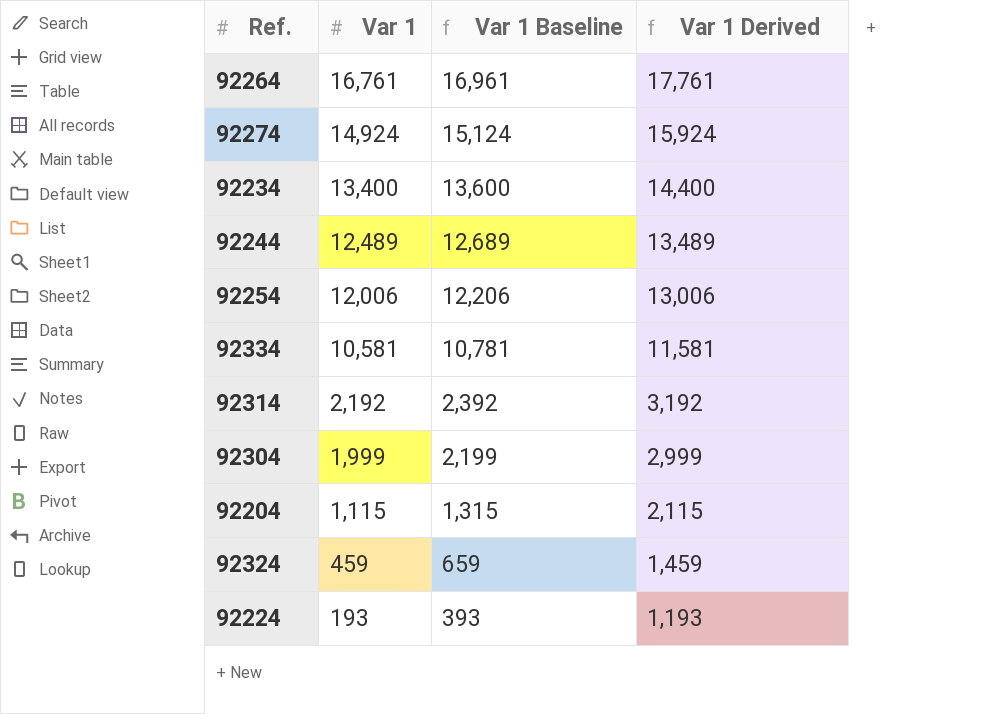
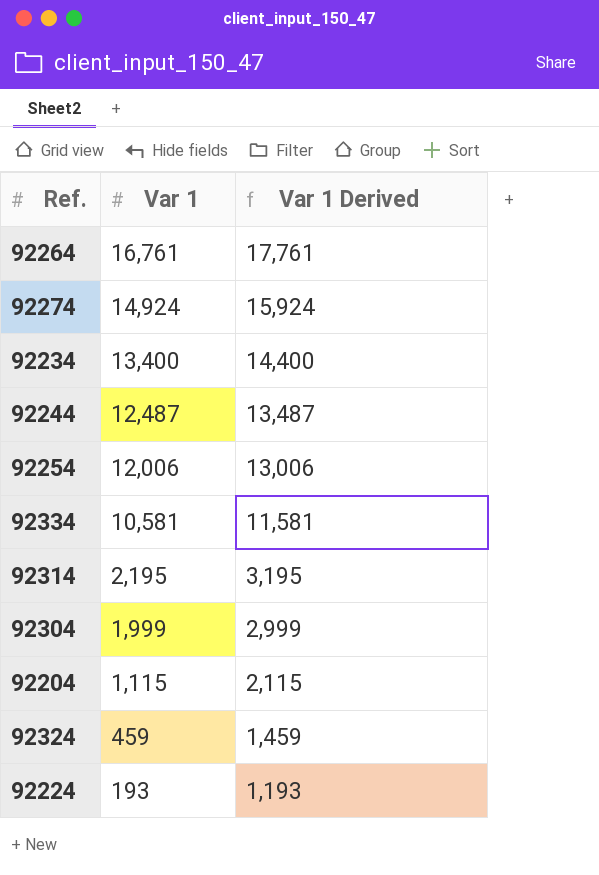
column Var 1 Baseline | formula: [Var 1] + 200 -> none
92244 | Var 1: 12,489 -> 12,487
92244 | Var 1 Derived: 13,489 -> 13,487
92314 | Var 1: 2,192 -> 2,195
92314 | Var 1 Derived: 3,192 -> 3,195

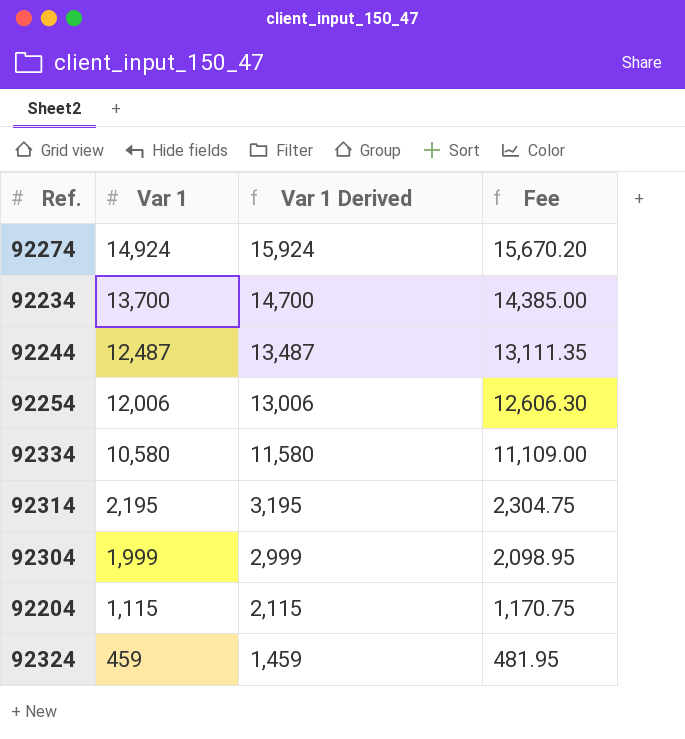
column Fee | formula: none -> [Var 1] * 1.05
row 92264: 16,761 | 17,761 -> none
row 92224: 193 | 1,193 -> none
92234 | Var 1: 13,400 -> 13,700
92234 | Var 1 Derived: 14,400 -> 14,700
92334 | Var 1: 10,581 -> 10,580
92334 | Var 1 Derived: 11,581 -> 11,580

